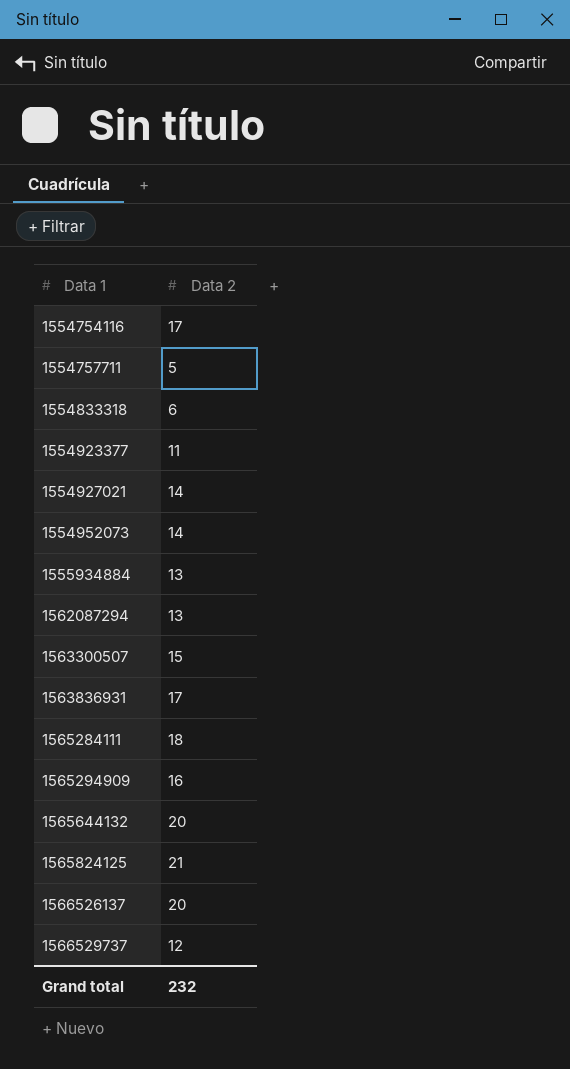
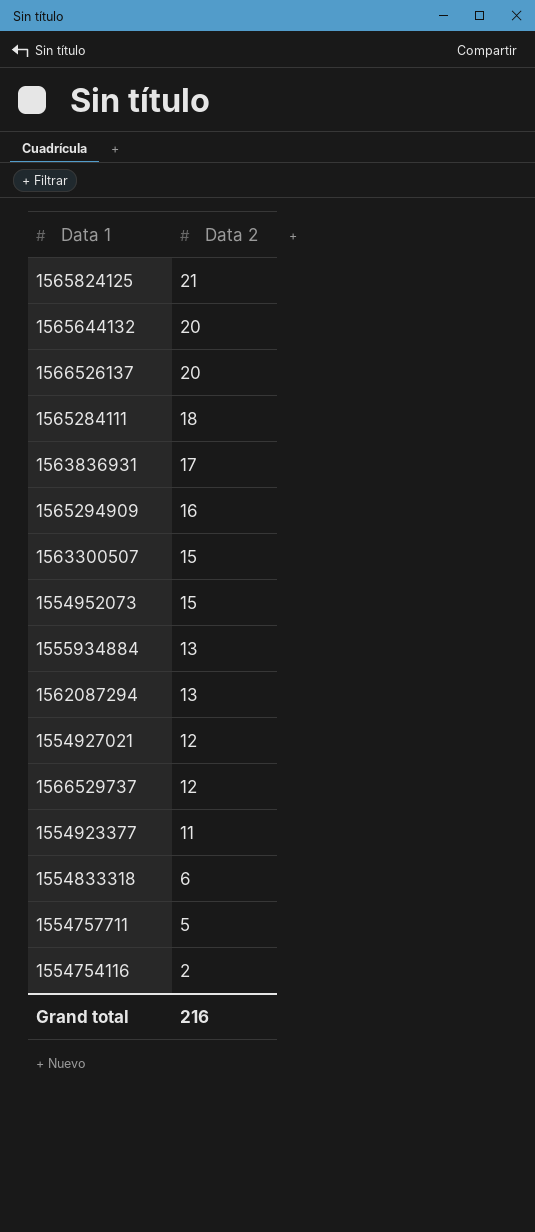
row order: Data 1 ascending -> Data 2 descending
1554952073 | Data 2: 14 -> 15
1554927021 | Data 2: 14 -> 12
1554754116 | Data 2: 17 -> 2
Grand total | Data 2: 232 -> 216

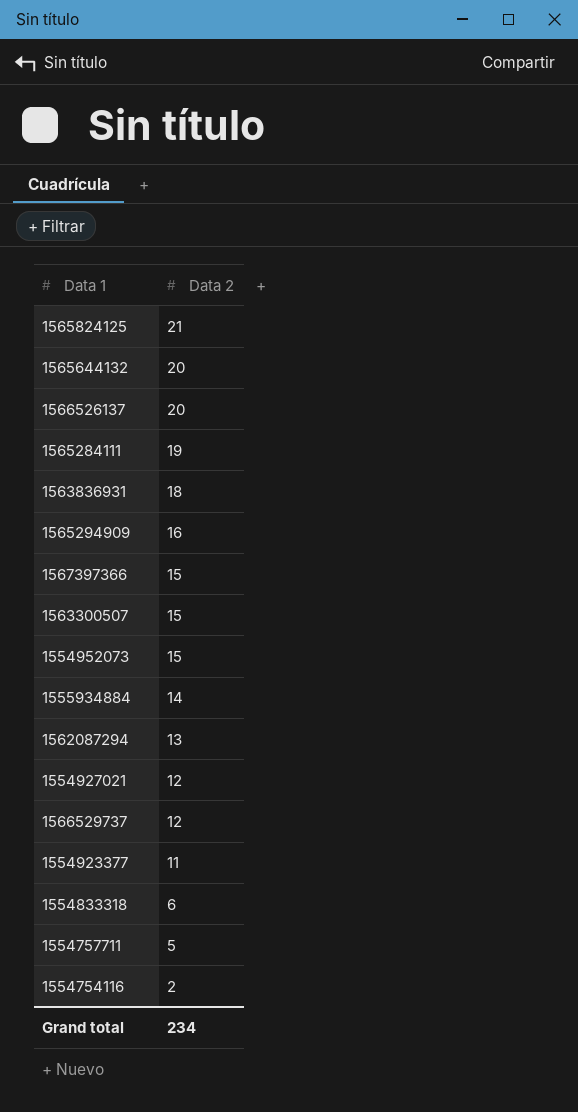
1565284111 | Data 2: 18 -> 19
1563836931 | Data 2: 17 -> 18
row 1567397366: none -> 15
1555934884 | Data 2: 13 -> 14
Grand total | Data 2: 216 -> 234

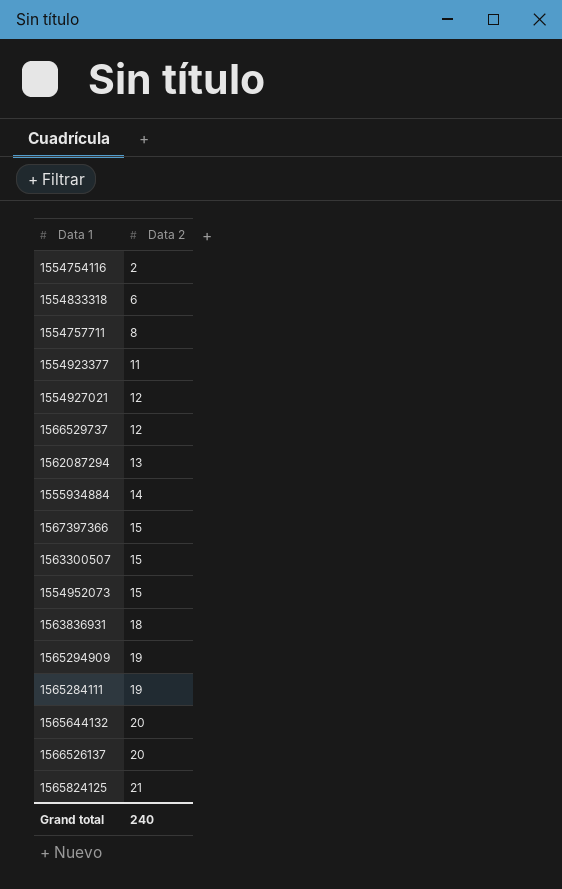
row order: Data 2 descending -> Data 2 ascending
1554757711 | Data 2: 5 -> 8
1565294909 | Data 2: 16 -> 19
Grand total | Data 2: 234 -> 240

